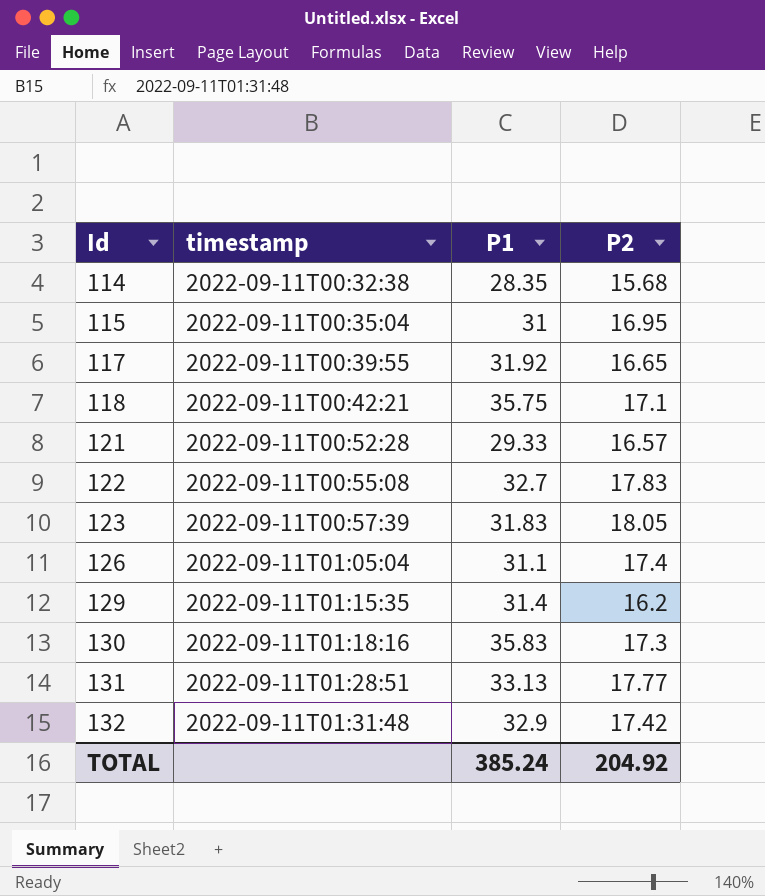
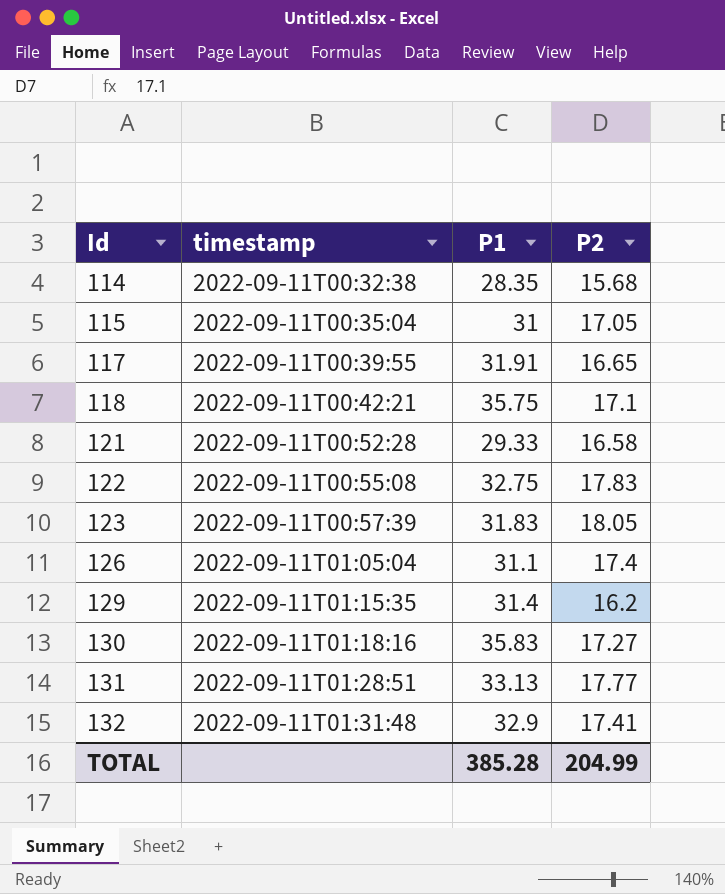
115 | P2: 16.95 -> 17.05
117 | P1: 31.92 -> 31.91
121 | P2: 16.57 -> 16.58
122 | P1: 32.7 -> 32.75
130 | P2: 17.3 -> 17.27
132 | P2: 17.42 -> 17.41
TOTAL | P1: 385.24 -> 385.28
TOTAL | P2: 204.92 -> 204.99

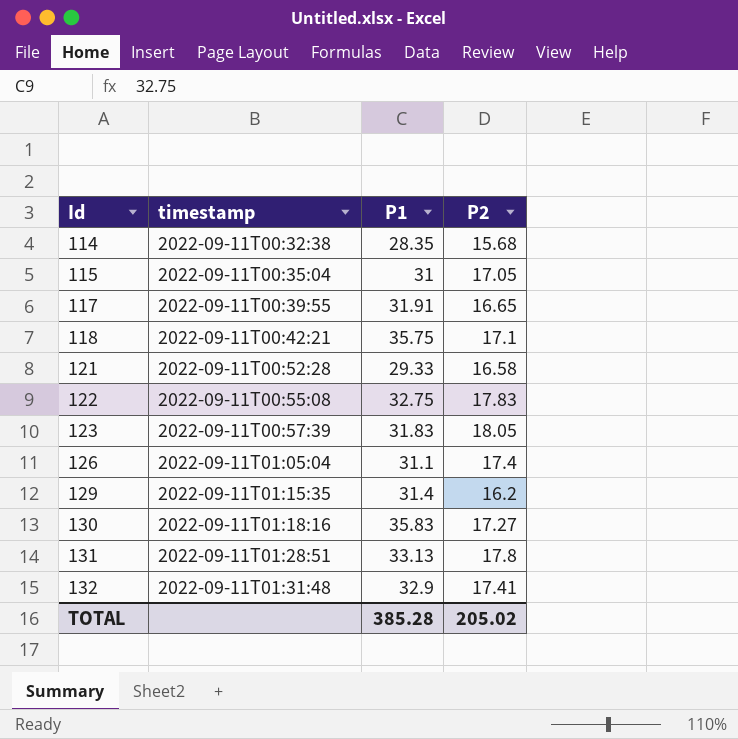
131 | P2: 17.77 -> 17.8
TOTAL | P2: 204.99 -> 205.02

